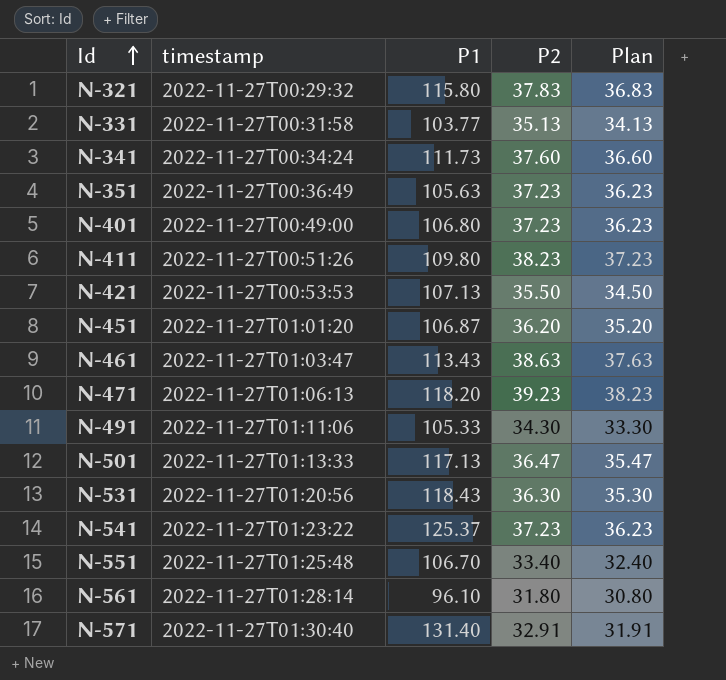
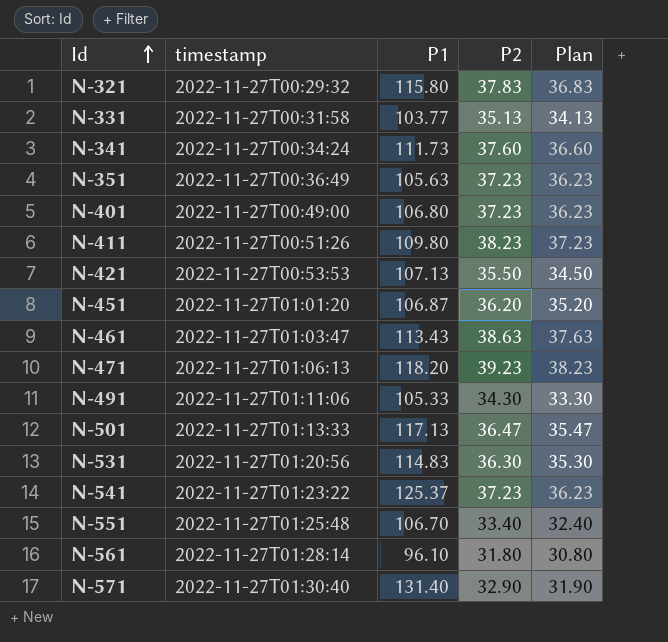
N-531 | P1: 118.43 -> 114.83
N-571 | P2: 32.91 -> 32.90
N-571 | Plan: 31.91 -> 31.90

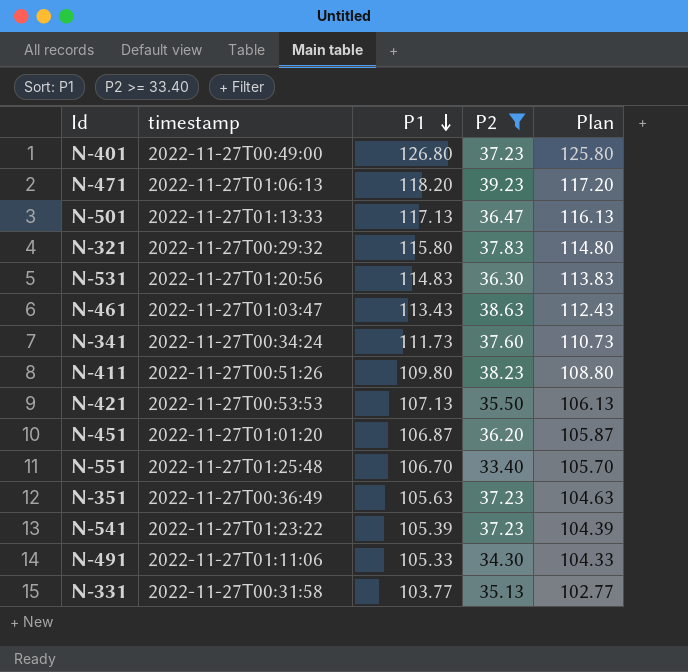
filter: none -> P2 >= 33.40
row order: Id ascending -> P1 descending
column Plan | formula: [P2] - 1 -> [P1] - 1
N-401 | P1: 106.80 -> 126.80
N-541 | P1: 125.37 -> 105.39

